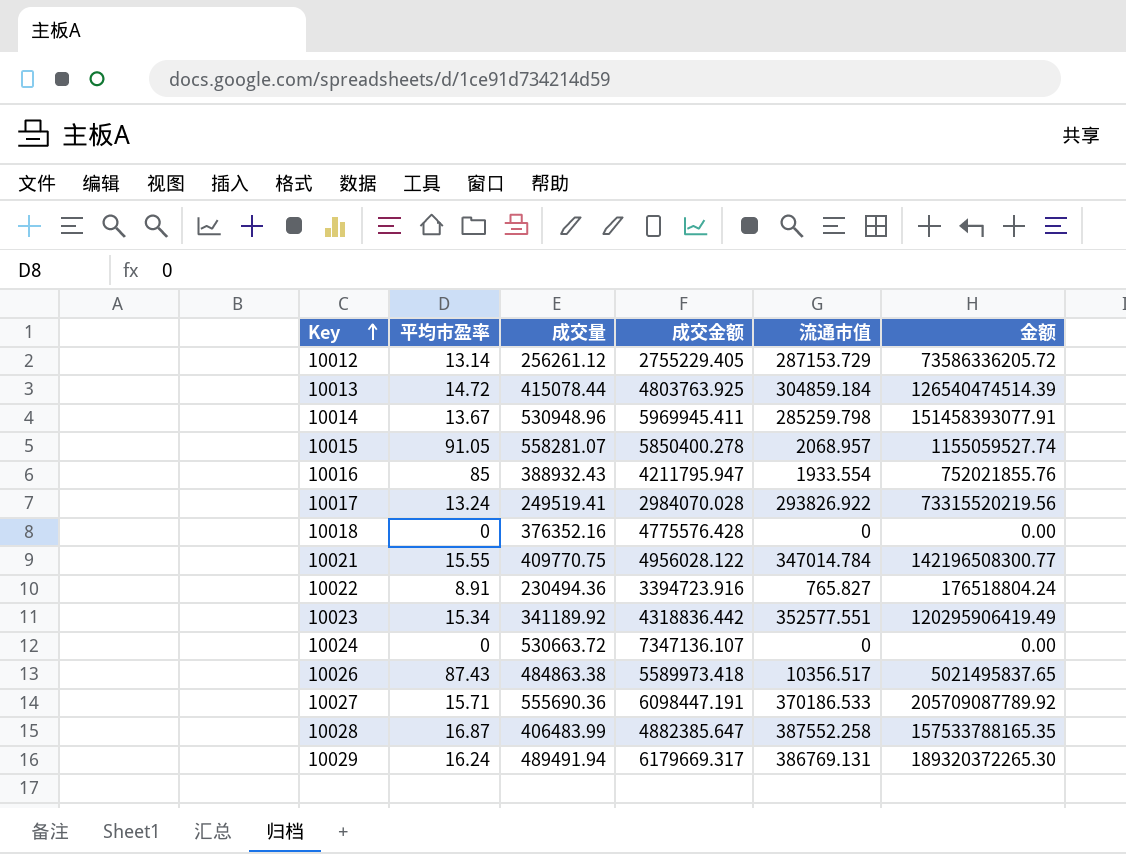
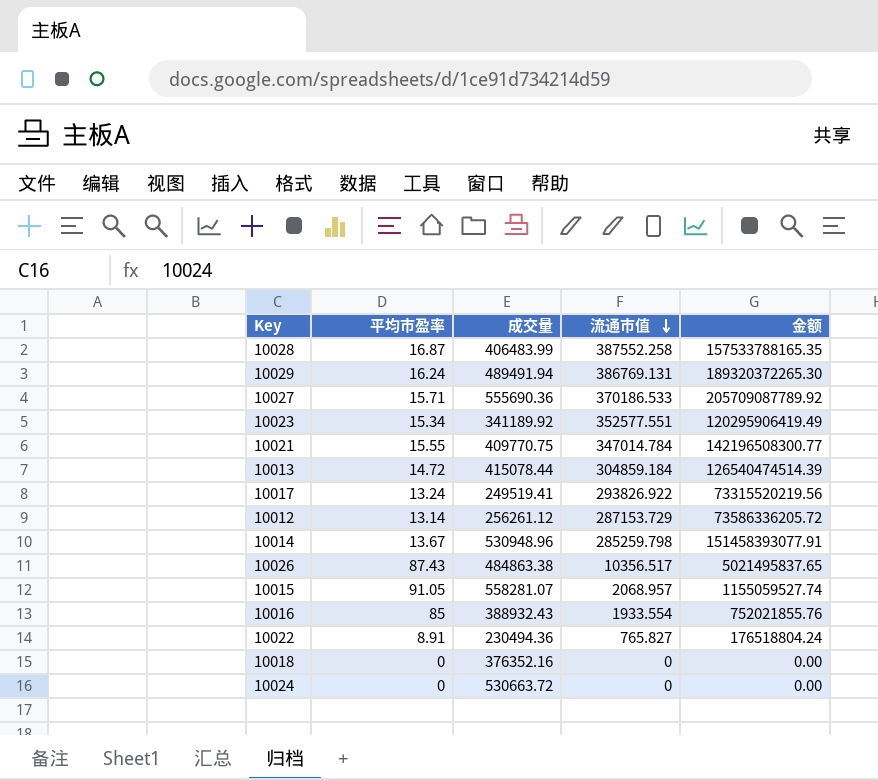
row order: Key ascending -> 流通市值 descending
column 成交金额 | position: 4 -> none

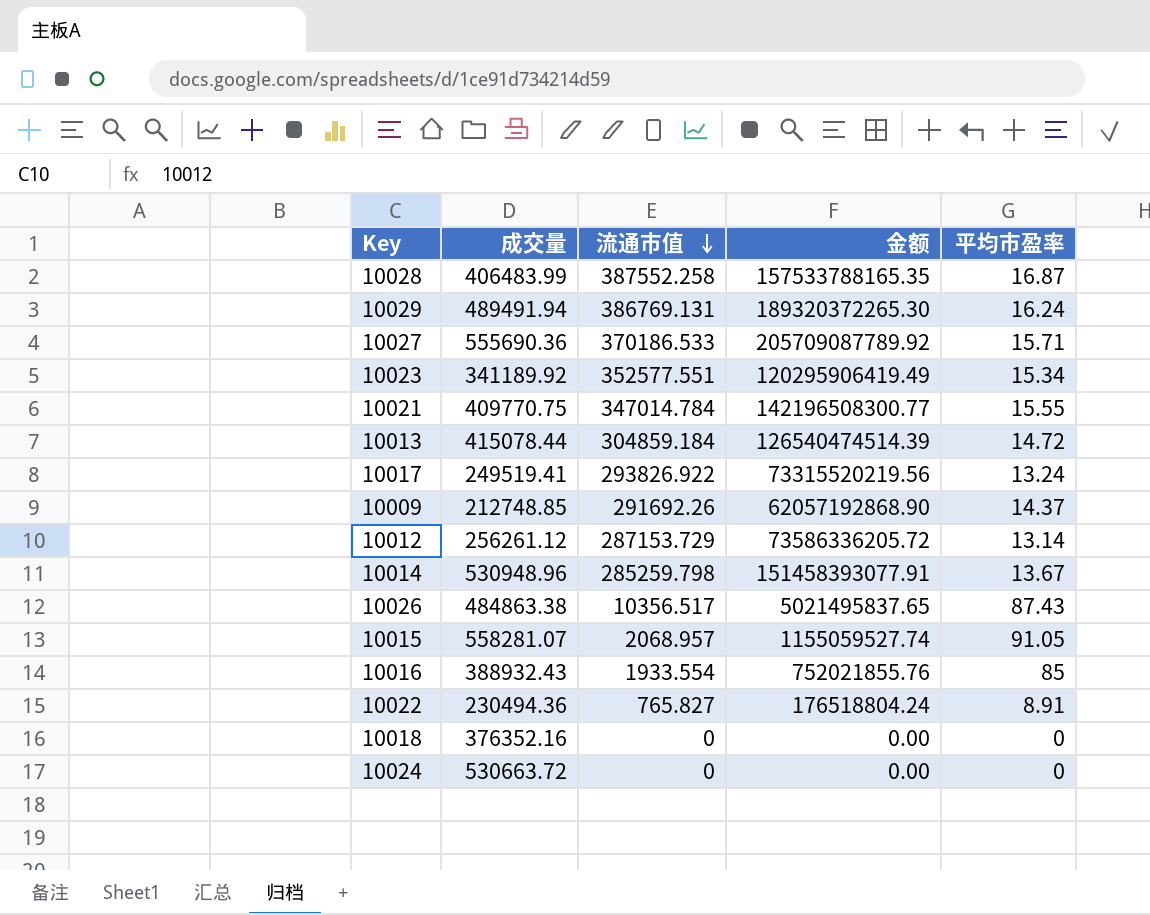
column 平均市盈率 | position: 2 -> 5
row 10009: none -> 212748.85 | 291692.26 | 62057192868.90 | 14.37

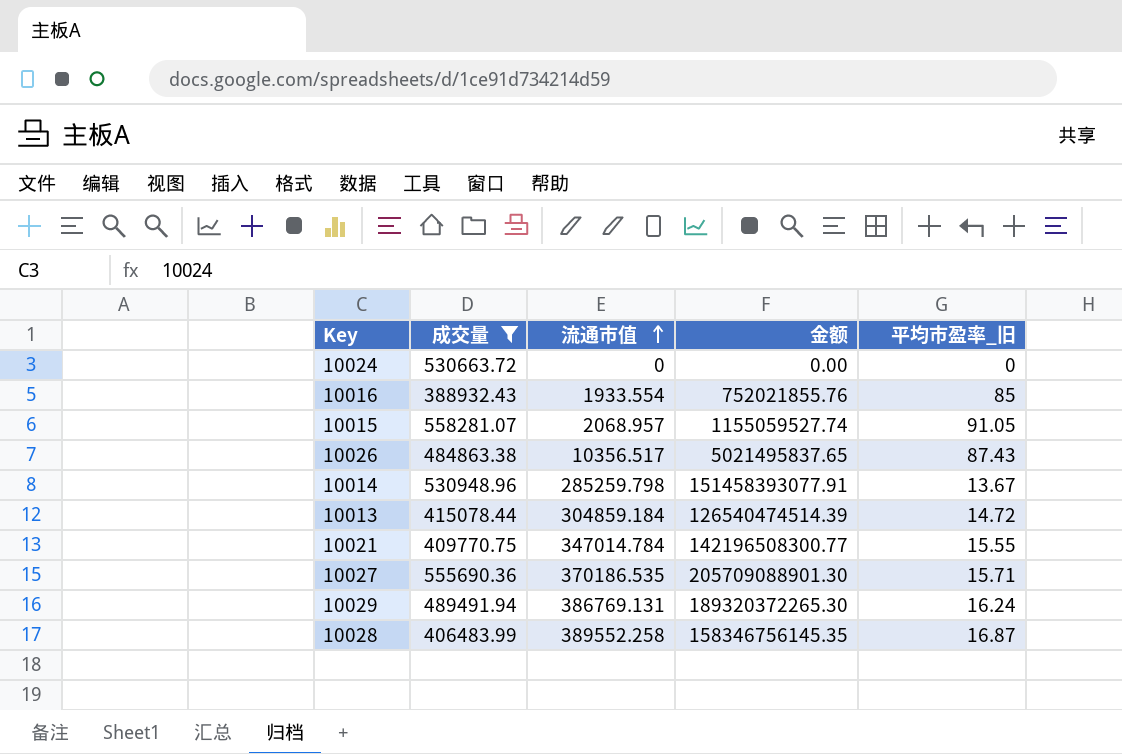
filter: none -> 成交量 >= 388932.43
row order: 流通市值 descending -> 流通市值 ascending
column name: 平均市盈率 -> 平均市盈率_旧
10027 | 流通市值: 370186.533 -> 370186.535
10027 | 金额: 205709087789.92 -> 205709088901.30
10028 | 流通市值: 387552.258 -> 389552.258
10028 | 金额: 157533788165.35 -> 158346756145.35

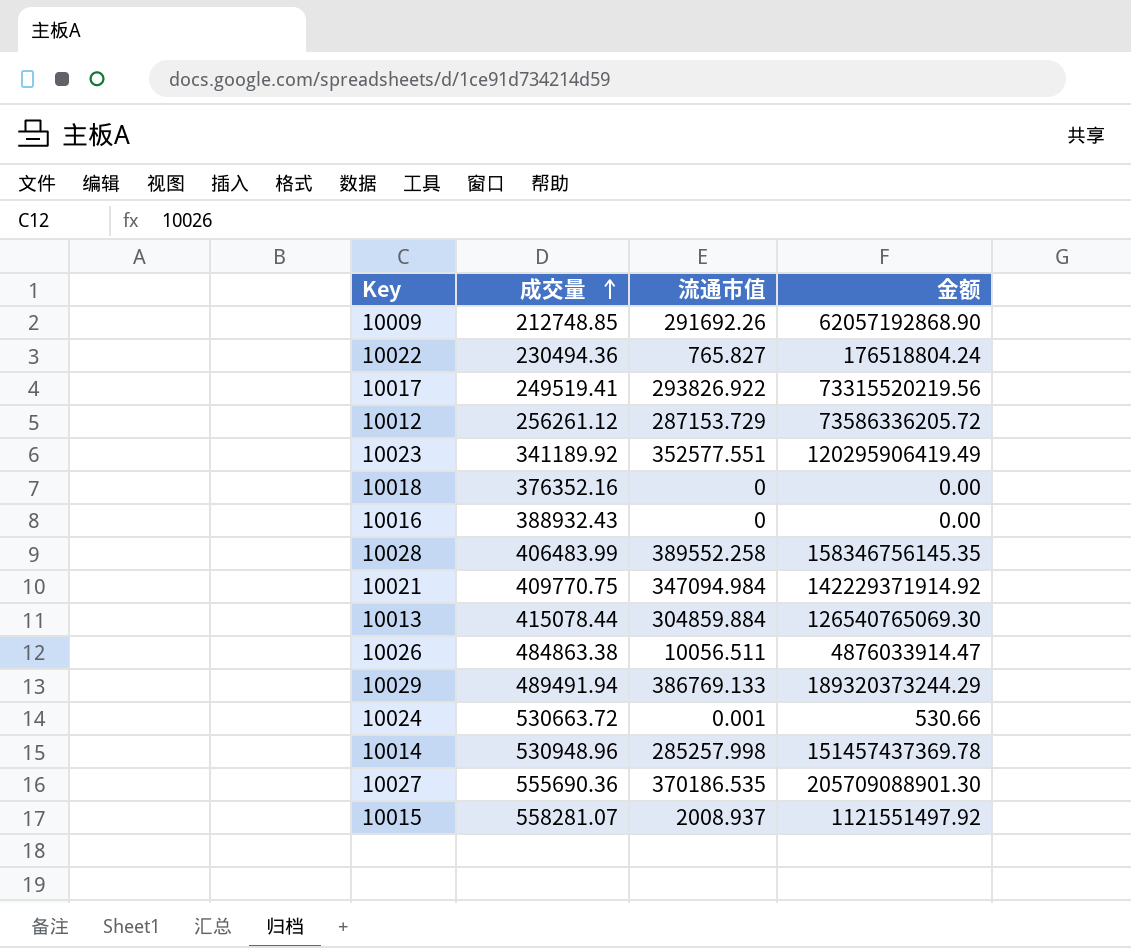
filter: 成交量 >= 388932.43 -> none
row order: 流通市值 ascending -> 成交量 ascending
column 平均市盈率_旧 | position: 5 -> none
10016 | 流通市值: 1933.554 -> 0
10016 | 金额: 752021855.76 -> 0.00
10021 | 流通市值: 347014.784 -> 347094.984
10021 | 金额: 142196508300.77 -> 142229371914.92
10013 | 流通市值: 304859.184 -> 304859.884
10013 | 金额: 126540474514.39 -> 126540765069.30
10026 | 流通市值: 10356.517 -> 10056.511
10026 | 金额: 5021495837.65 -> 4876033914.47
10029 | 流通市值: 386769.131 -> 386769.133
10029 | 金额: 189320372265.30 -> 189320373244.29
10024 | 流通市值: 0 -> 0.001
10024 | 金额: 0.00 -> 530.66
10014 | 流通市值: 285259.798 -> 285257.998
10014 | 金额: 151458393077.91 -> 151457437369.78
10015 | 流通市值: 2068.957 -> 2008.937
10015 | 金额: 1155059527.74 -> 1121551497.92

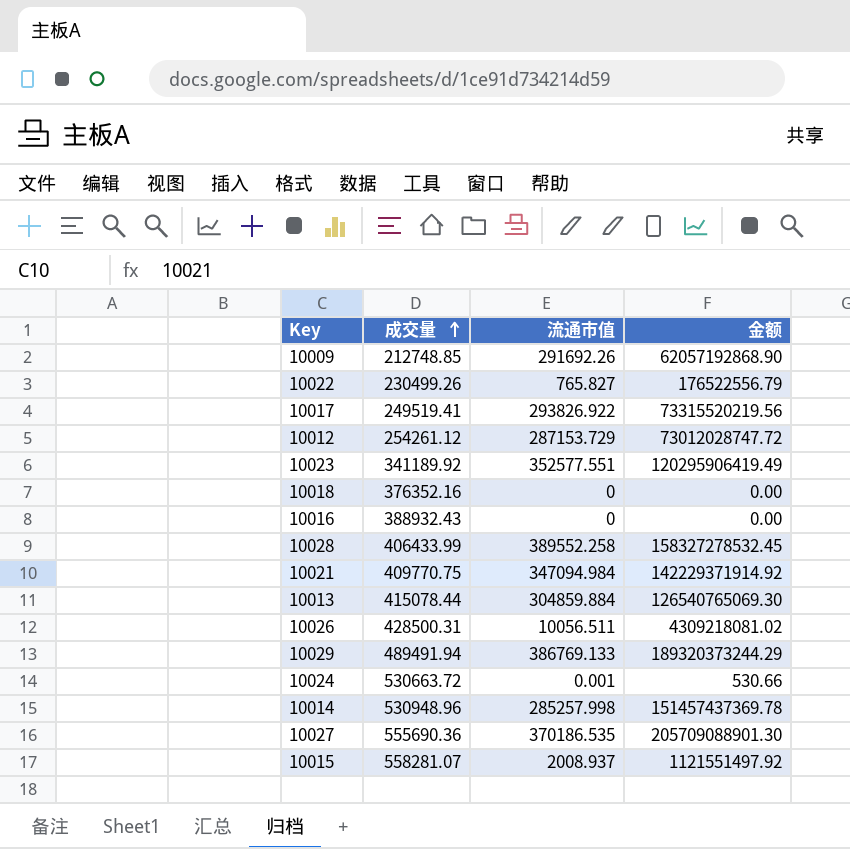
10022 | 成交量: 230494.36 -> 230499.26
10022 | 金额: 176518804.24 -> 176522556.79
10012 | 成交量: 256261.12 -> 254261.12
10012 | 金额: 73586336205.72 -> 73012028747.72
10028 | 成交量: 406483.99 -> 406433.99
10028 | 金额: 158346756145.35 -> 158327278532.45
10026 | 成交量: 484863.38 -> 428500.31
10026 | 金额: 4876033914.47 -> 4309218081.02

